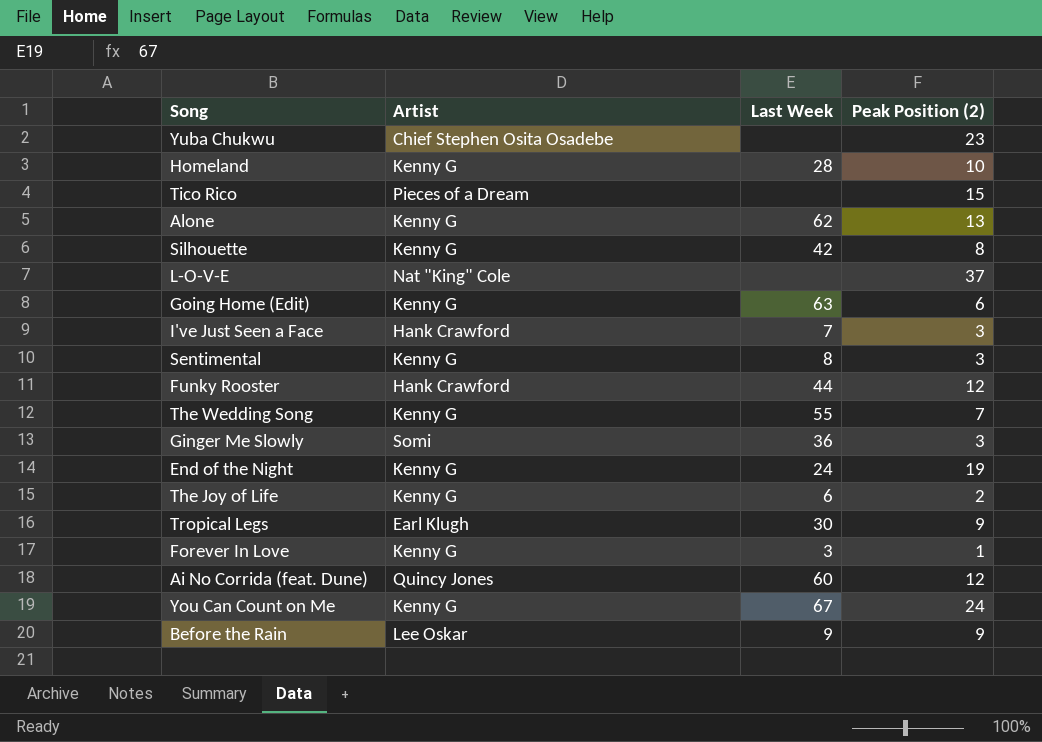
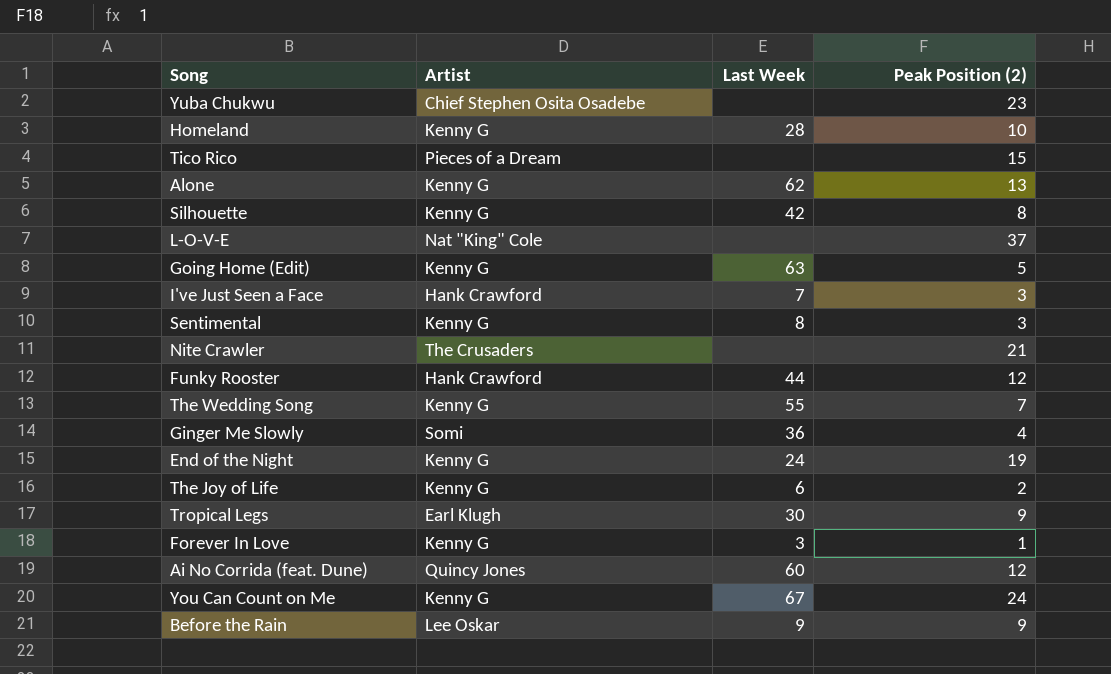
Going Home (Edit) | Peak Position (2): 6 -> 5
row Nite Crawler: none -> The Crusaders | none | 21
Ginger Me Slowly | Peak Position (2): 3 -> 4

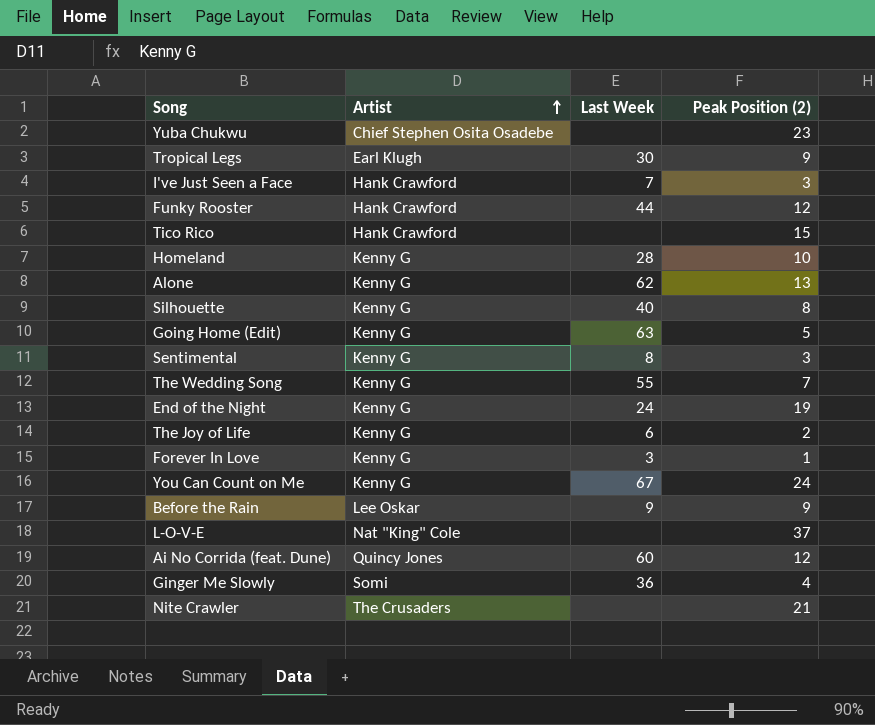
row order: none -> Artist ascending
Tico Rico | Artist: Pieces of a Dream -> Hank Crawford
Silhouette | Last Week: 42 -> 40

